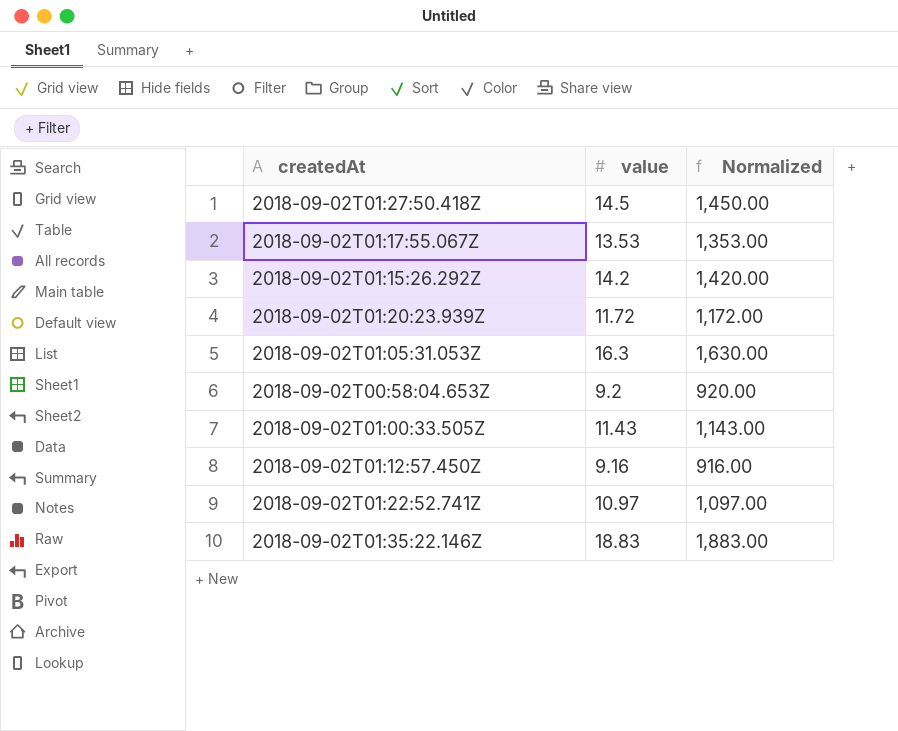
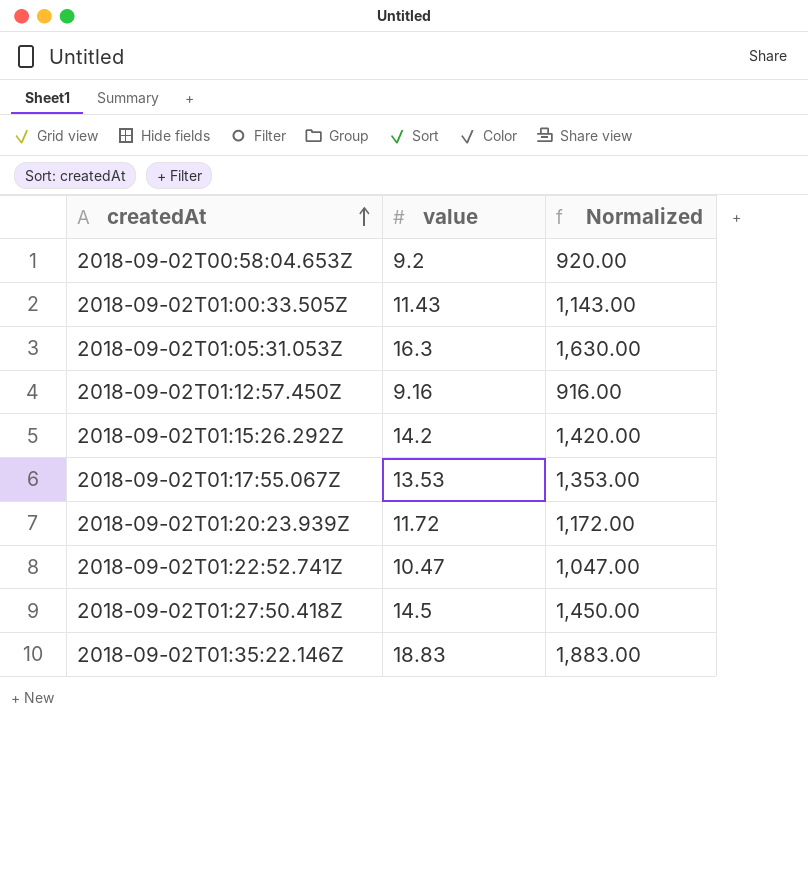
row order: none -> createdAt ascending
2018-09-02T01:22:52.741Z | value: 10.97 -> 10.47
2018-09-02T01:22:52.741Z | Normalized: 1,097.00 -> 1,047.00

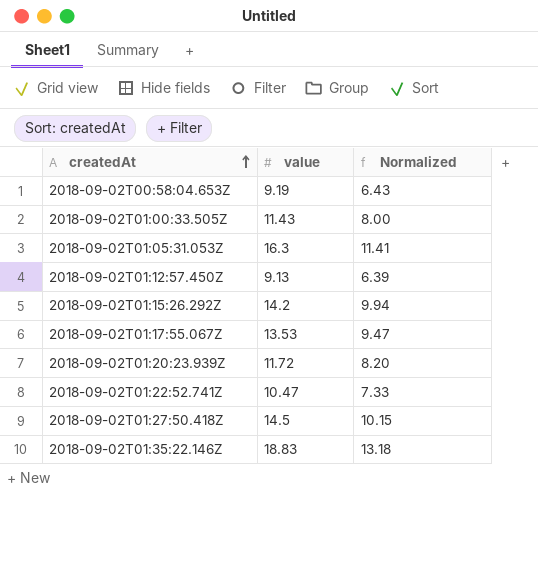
column Normalized | formula: [value] * 100 -> [value] * 0.7
2018-09-02T00:58:04.653Z | value: 9.2 -> 9.19
2018-09-02T01:12:57.450Z | value: 9.16 -> 9.13

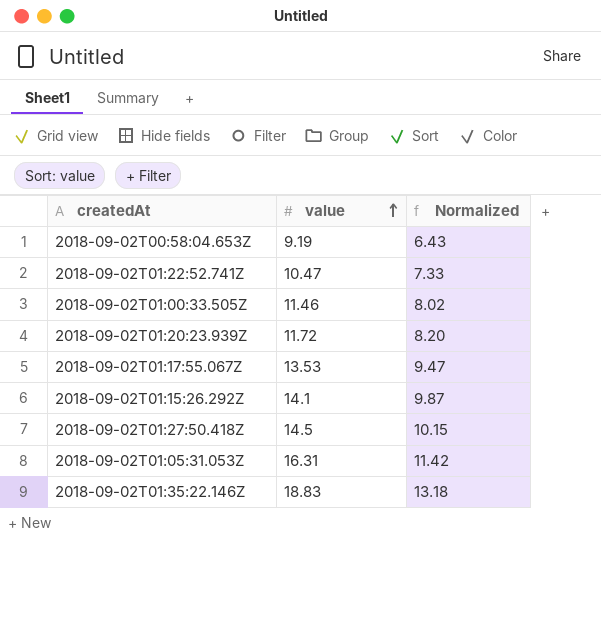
row order: createdAt ascending -> value ascending
row 2018-09-02T01:12:57.450Z: 9.13 | 6.39 -> none
2018-09-02T01:00:33.505Z | value: 11.43 -> 11.46
2018-09-02T01:00:33.505Z | Normalized: 8.00 -> 8.02
2018-09-02T01:15:26.292Z | value: 14.2 -> 14.1
2018-09-02T01:15:26.292Z | Normalized: 9.94 -> 9.87
2018-09-02T01:05:31.053Z | value: 16.3 -> 16.31
2018-09-02T01:05:31.053Z | Normalized: 11.41 -> 11.42

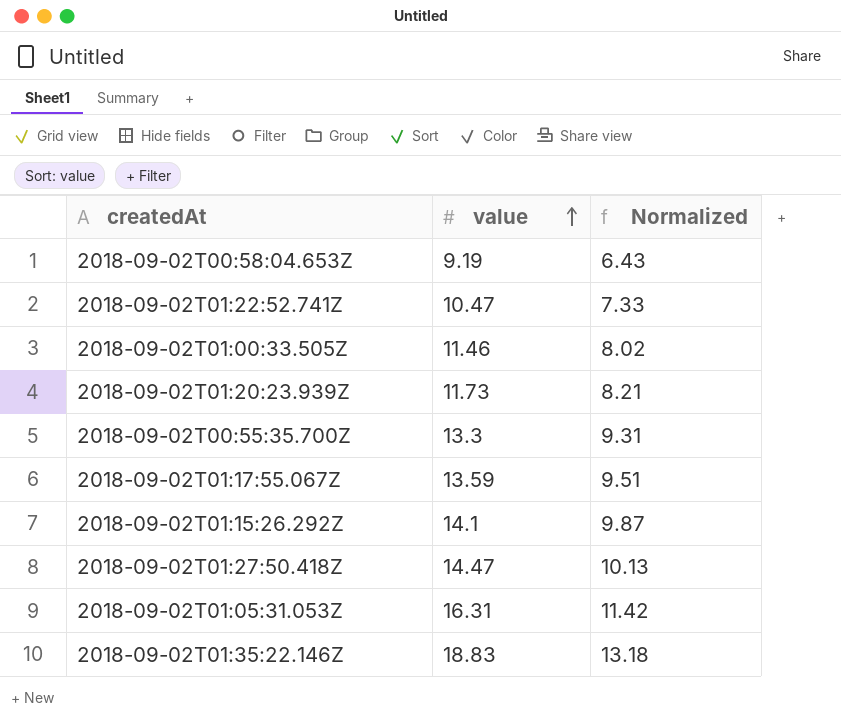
2018-09-02T01:20:23.939Z | value: 11.72 -> 11.73
2018-09-02T01:20:23.939Z | Normalized: 8.20 -> 8.21
row 2018-09-02T00:55:35.700Z: none -> 13.3 | 9.31
2018-09-02T01:17:55.067Z | value: 13.53 -> 13.59
2018-09-02T01:17:55.067Z | Normalized: 9.47 -> 9.51
2018-09-02T01:27:50.418Z | value: 14.5 -> 14.47
2018-09-02T01:27:50.418Z | Normalized: 10.15 -> 10.13

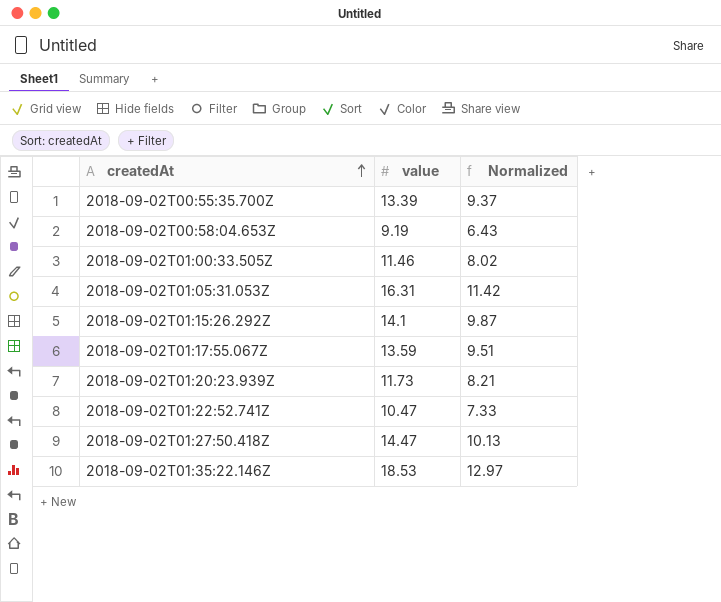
row order: value ascending -> createdAt ascending
2018-09-02T00:55:35.700Z | value: 13.3 -> 13.39
2018-09-02T00:55:35.700Z | Normalized: 9.31 -> 9.37
2018-09-02T01:35:22.146Z | value: 18.83 -> 18.53
2018-09-02T01:35:22.146Z | Normalized: 13.18 -> 12.97

